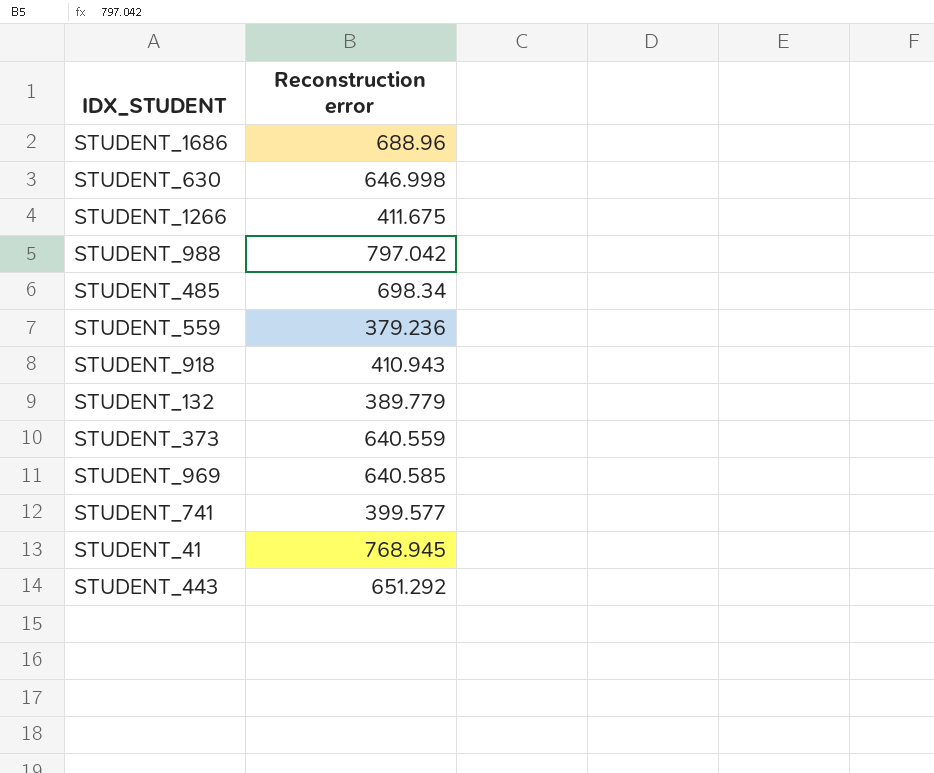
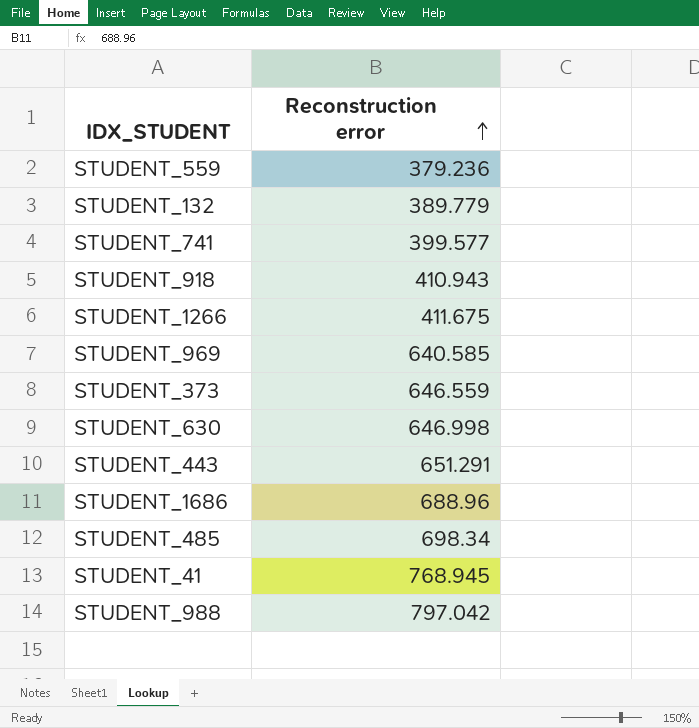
row order: none -> Reconstruction error ascending
STUDENT_373 | Reconstruction error: 640.559 -> 646.559
STUDENT_443 | Reconstruction error: 651.292 -> 651.291

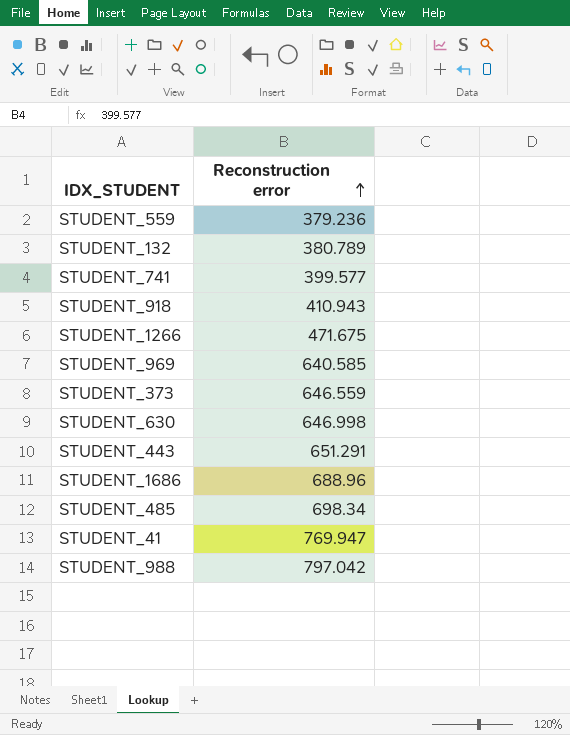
STUDENT_132 | Reconstruction error: 389.779 -> 380.789
STUDENT_1266 | Reconstruction error: 411.675 -> 471.675
STUDENT_41 | Reconstruction error: 768.945 -> 769.947

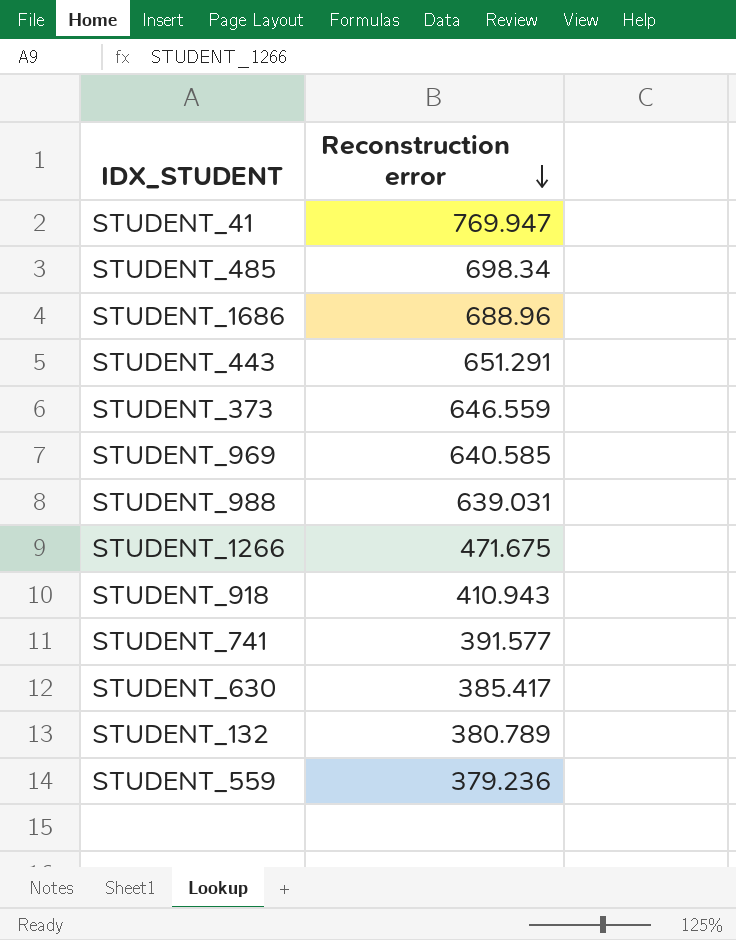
row order: Reconstruction error ascending -> Reconstruction error descending
STUDENT_988 | Reconstruction error: 797.042 -> 639.031
STUDENT_741 | Reconstruction error: 399.577 -> 391.577
STUDENT_630 | Reconstruction error: 646.998 -> 385.417

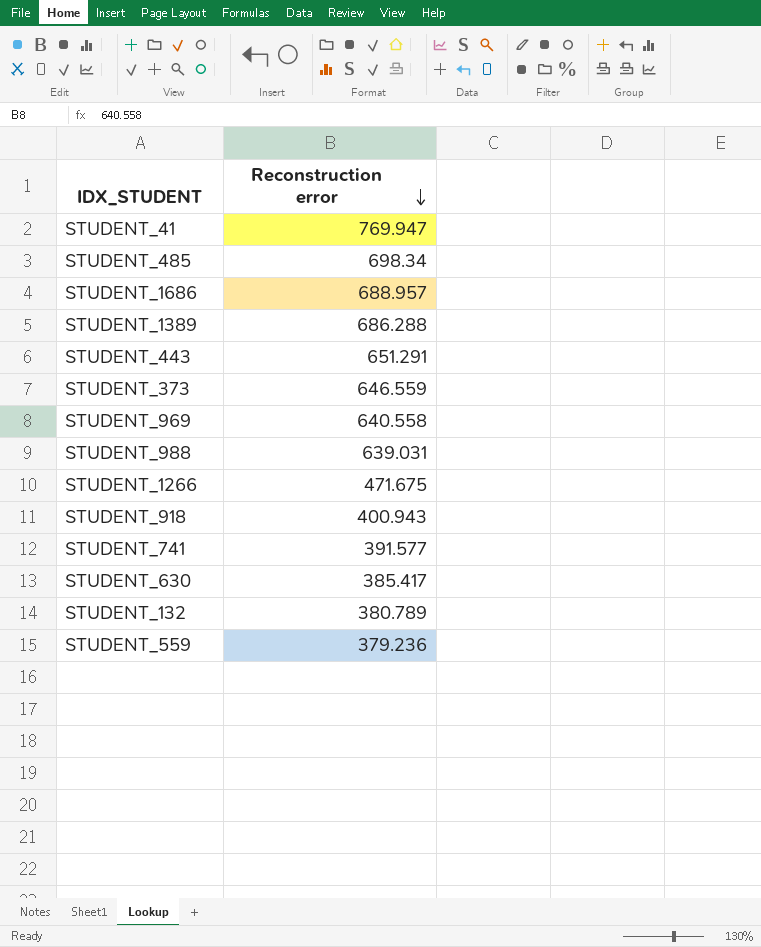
STUDENT_1686 | Reconstruction error: 688.96 -> 688.957
row STUDENT_1389: none -> 686.288
STUDENT_969 | Reconstruction error: 640.585 -> 640.558
STUDENT_918 | Reconstruction error: 410.943 -> 400.943

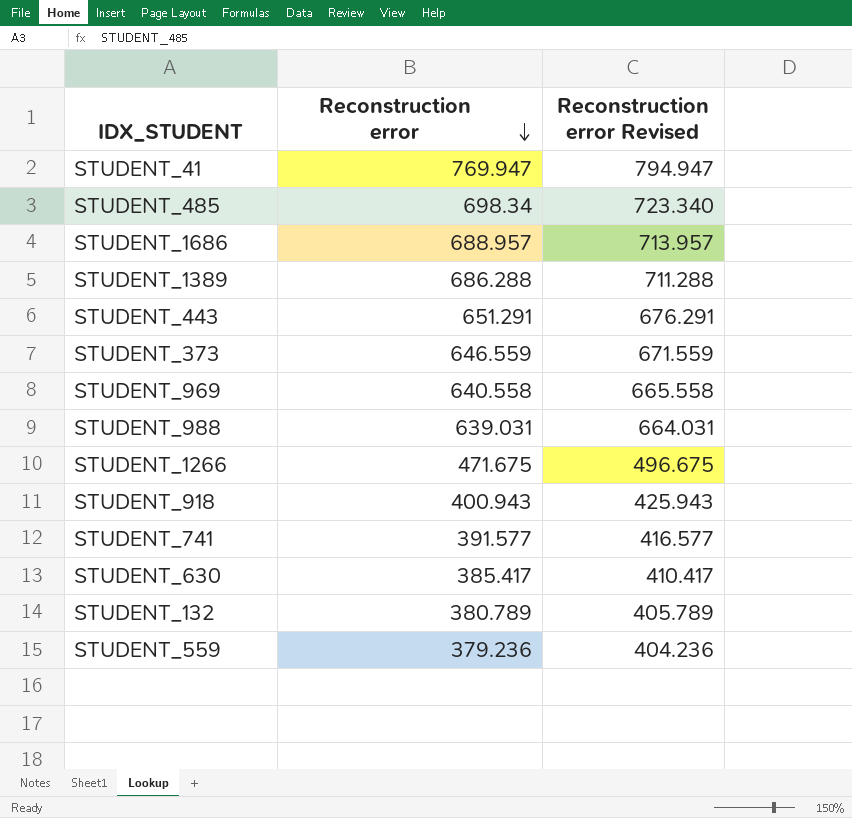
column Reconstruction error Revised | formula: none -> [Reconstruction error] + 25

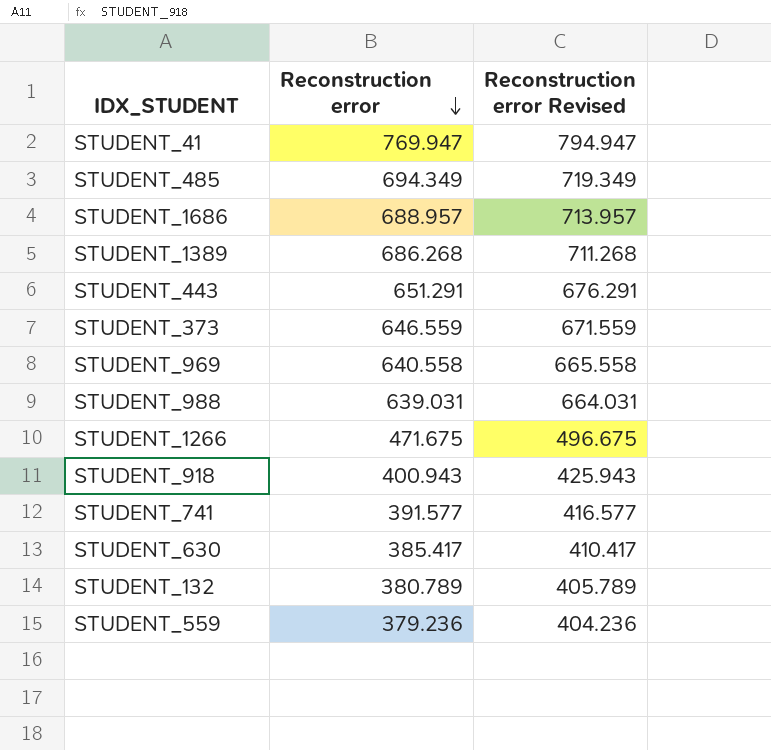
STUDENT_485 | Reconstruction error: 698.34 -> 694.349
STUDENT_485 | Reconstruction error Revised: 723.340 -> 719.349
STUDENT_1389 | Reconstruction error: 686.288 -> 686.268
STUDENT_1389 | Reconstruction error Revised: 711.288 -> 711.268

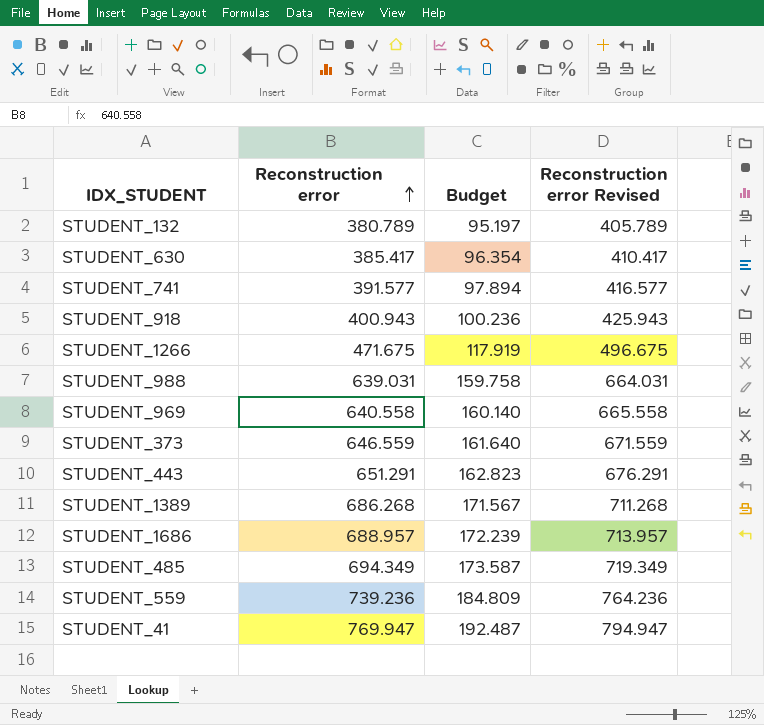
row order: Reconstruction error descending -> Reconstruction error ascending
column Budget | formula: none -> [Reconstruction error] * 0.25
STUDENT_559 | Reconstruction error: 379.236 -> 739.236
STUDENT_559 | Reconstruction error Revised: 404.236 -> 764.236

